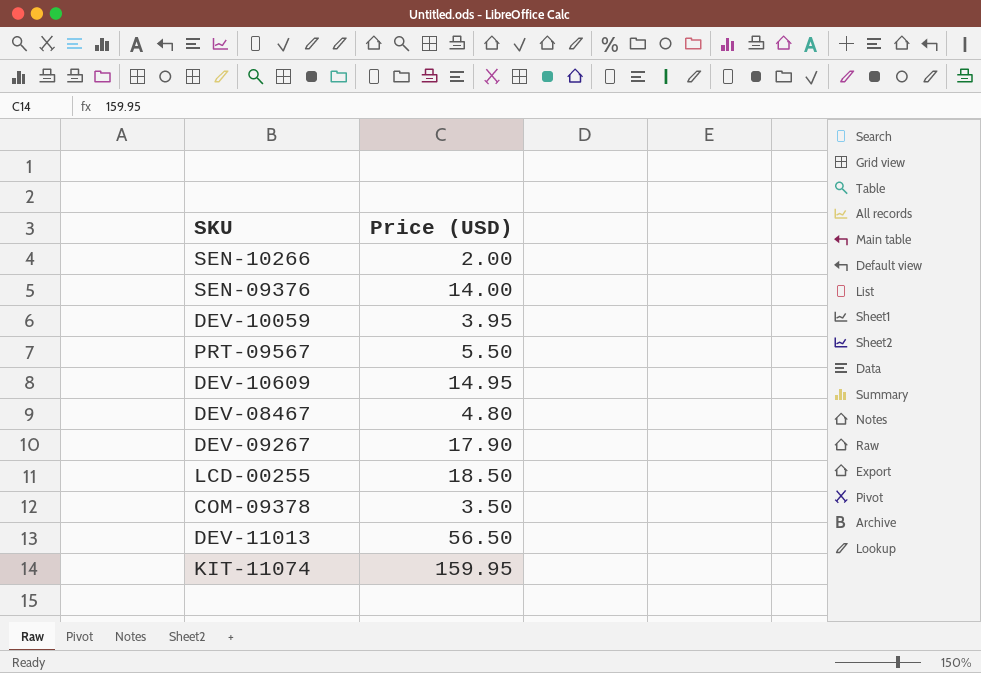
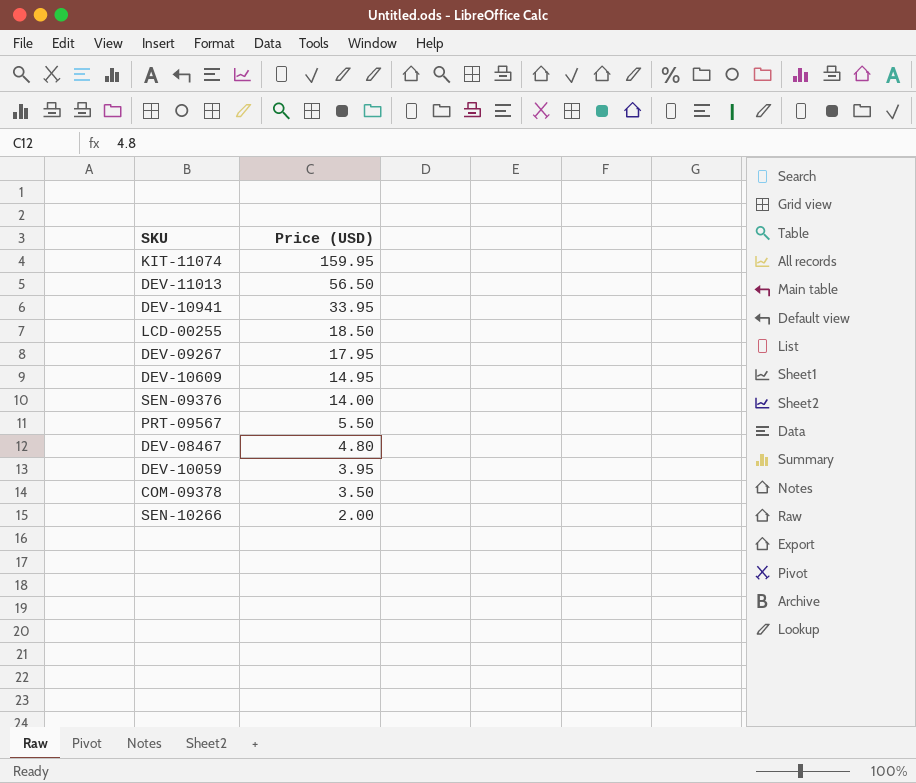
row order: none -> Price (USD) descending
row DEV-10941: none -> 33.95
DEV-09267 | Price (USD): 17.90 -> 17.95

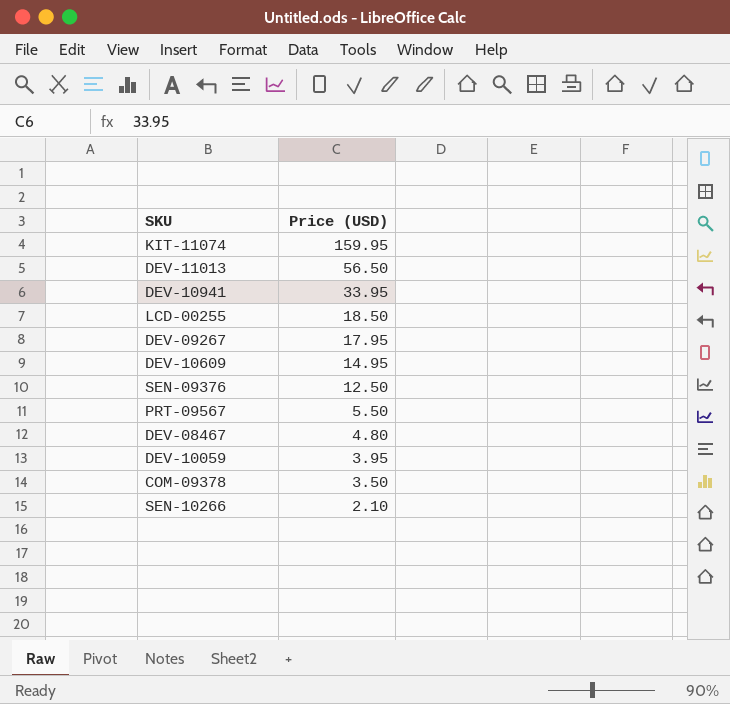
SEN-09376 | Price (USD): 14.00 -> 12.50
SEN-10266 | Price (USD): 2.00 -> 2.10

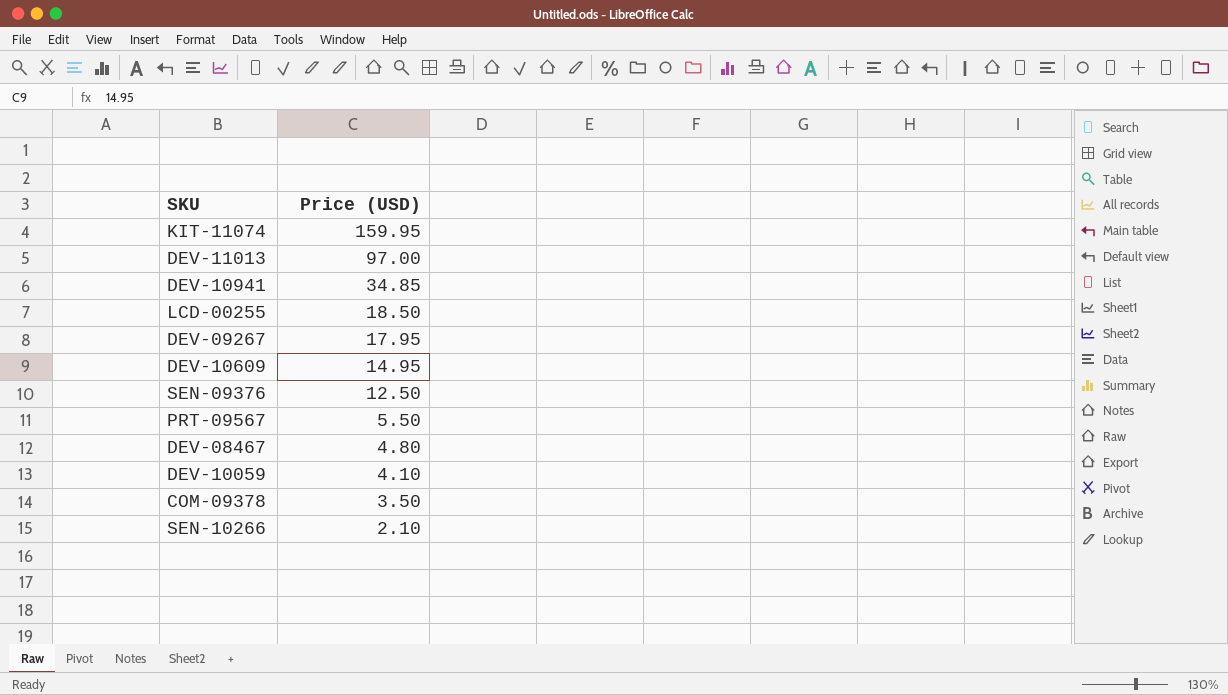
DEV-11013 | Price (USD): 56.50 -> 97.00
DEV-10941 | Price (USD): 33.95 -> 34.85
DEV-10059 | Price (USD): 3.95 -> 4.10

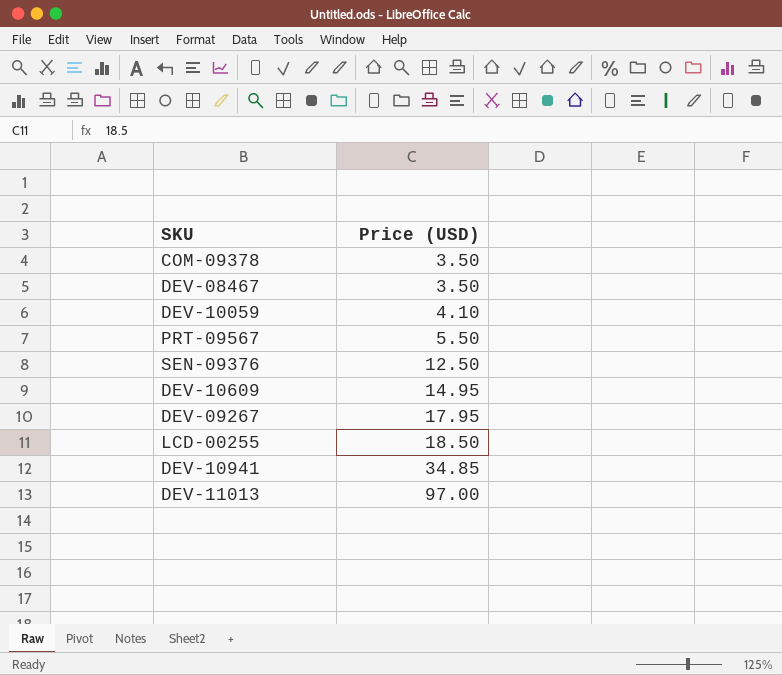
row order: Price (USD) descending -> Price (USD) ascending
row KIT-11074: 159.95 -> none
row SEN-10266: 2.10 -> none
DEV-08467 | Price (USD): 4.80 -> 3.50

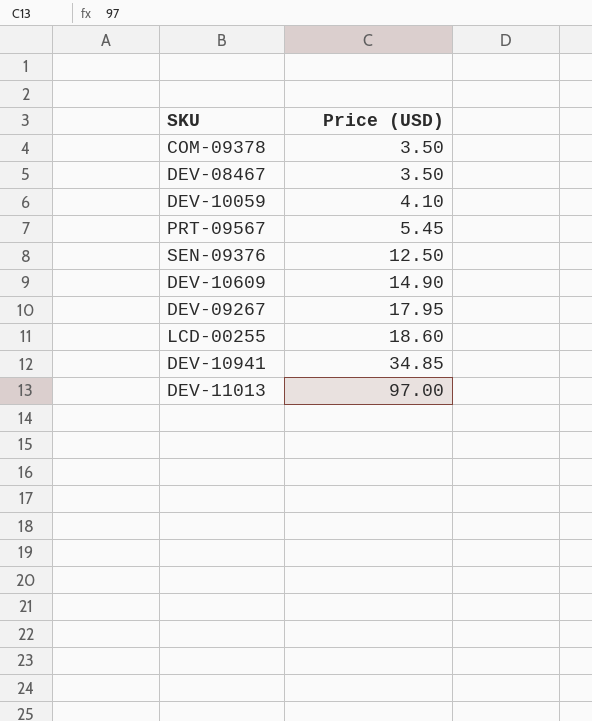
PRT-09567 | Price (USD): 5.50 -> 5.45
DEV-10609 | Price (USD): 14.95 -> 14.90
LCD-00255 | Price (USD): 18.50 -> 18.60

